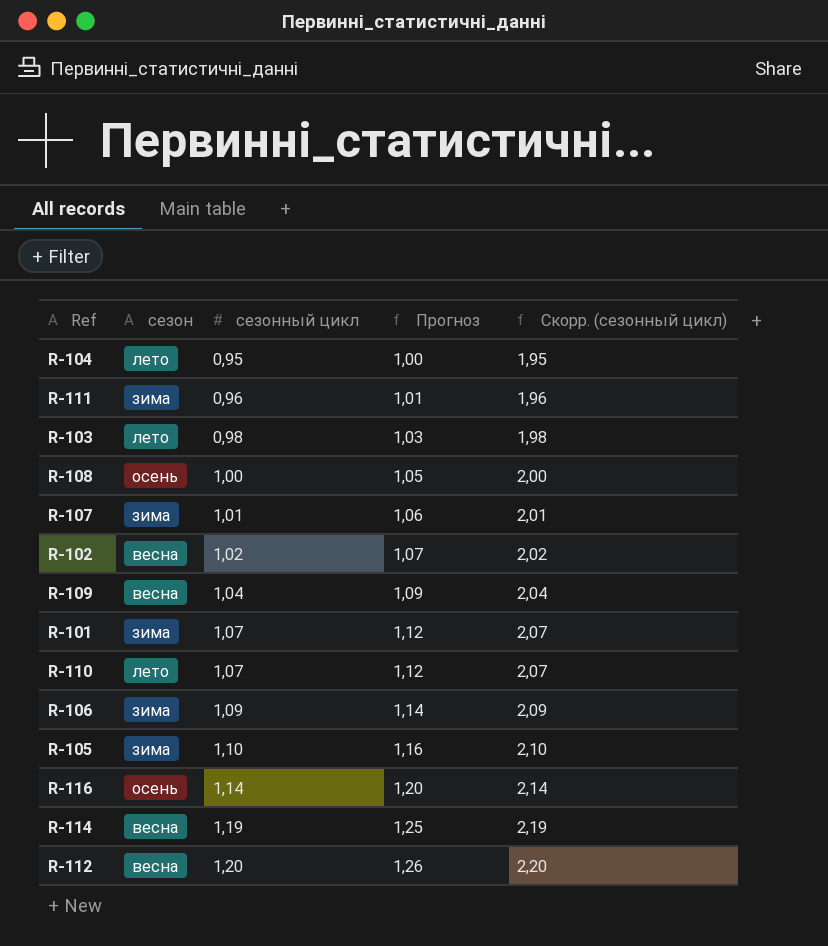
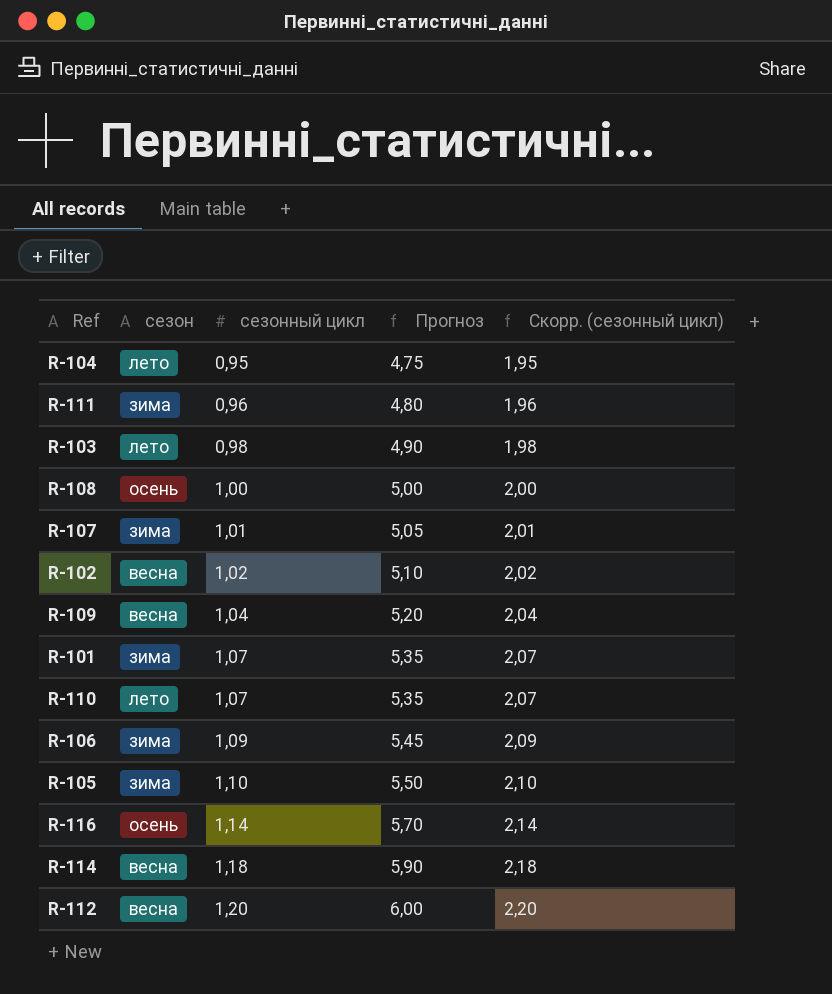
column Прогноз | formula: [сезонный цикл] * 1,05 -> [сезонный цикл] * 5
R-114 | сезонный цикл: 1,19 -> 1,18
R-114 | Скорр. (сезонный цикл): 2,19 -> 2,18

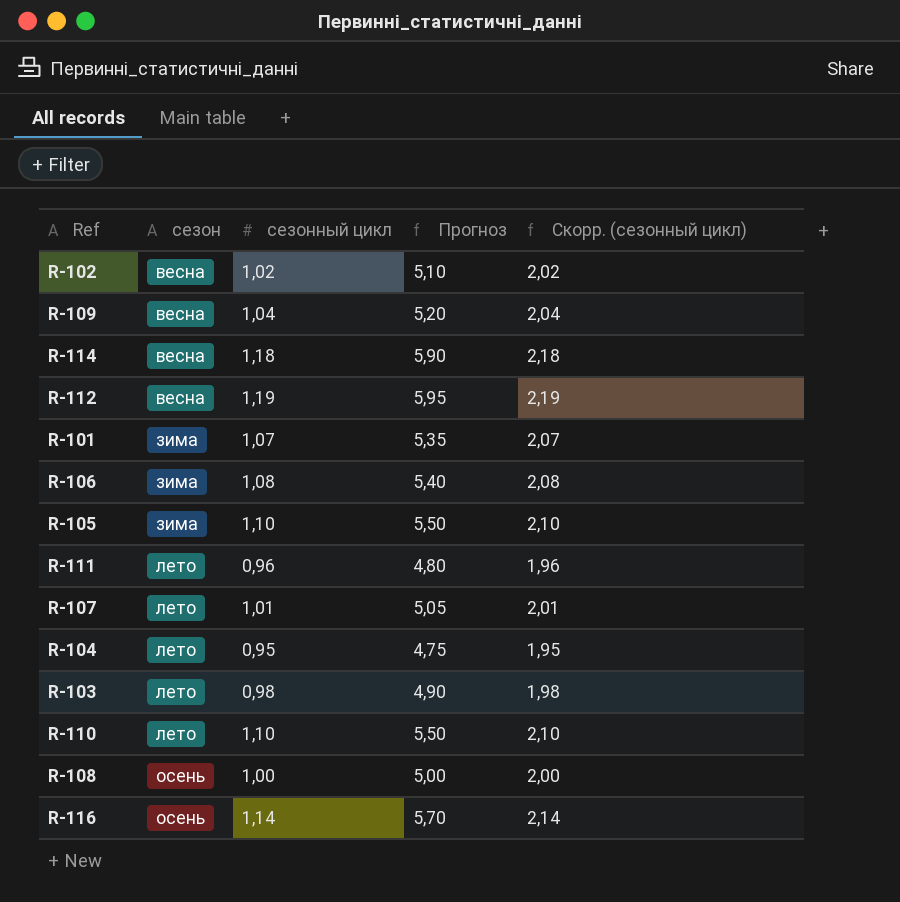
row order: сезонный цикл ascending -> сезон ascending
R-112 | сезонный цикл: 1,20 -> 1,19
R-112 | Прогноз: 6,00 -> 5,95
R-112 | Скорр. (сезонный цикл): 2,20 -> 2,19
R-106 | сезонный цикл: 1,09 -> 1,08
R-106 | Прогноз: 5,45 -> 5,40
R-106 | Скорр. (сезонный цикл): 2,09 -> 2,08
R-111 | сезон: зима -> лето
R-107 | сезон: зима -> лето
R-110 | сезонный цикл: 1,07 -> 1,10
R-110 | Прогноз: 5,35 -> 5,50
R-110 | Скорр. (сезонный цикл): 2,07 -> 2,10

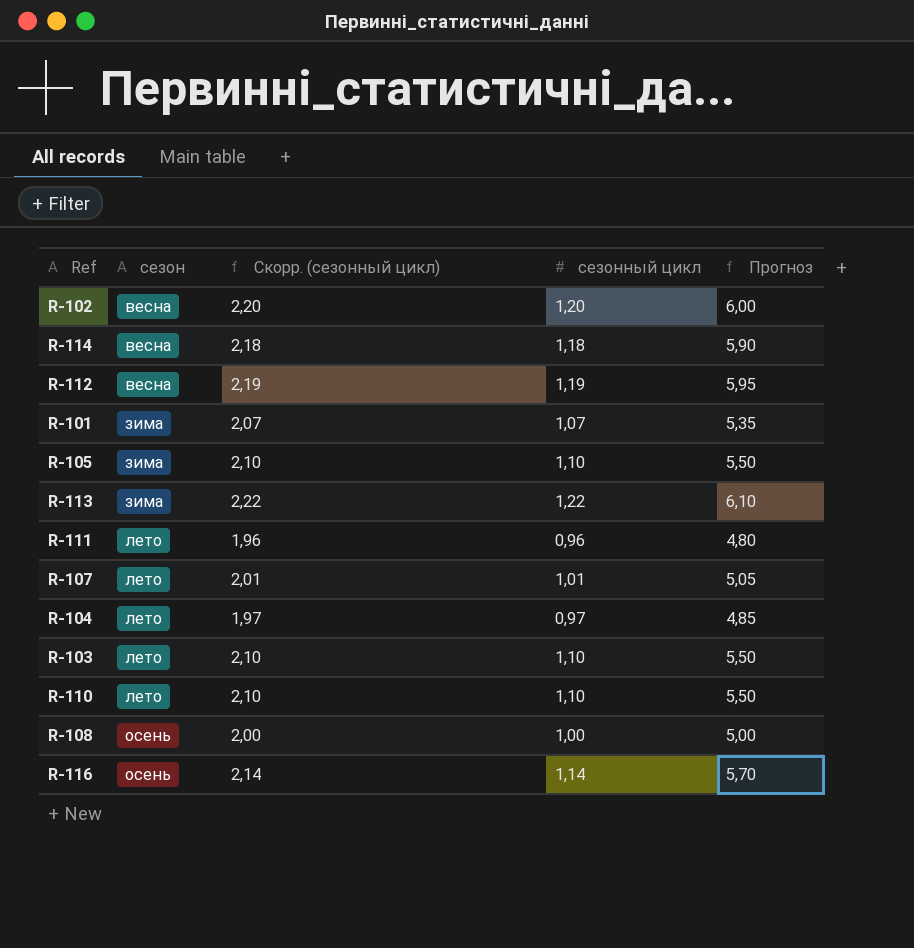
column Скорр. (сезонный цикл) | position: 5 -> 3
row R-109: весна | 1,04 | 5,20 | 2,04 -> none
row R-106: зима | 1,08 | 5,40 | 2,08 -> none
R-102 | Скорр. (сезонный цикл): 2,02 -> 2,20
R-102 | сезонный цикл: 1,02 -> 1,20
R-102 | Прогноз: 5,10 -> 6,00
row R-113: none -> зима | 2,22 | 1,22 | 6,10
R-104 | Скорр. (сезонный цикл): 1,95 -> 1,97
R-104 | сезонный цикл: 0,95 -> 0,97
R-104 | Прогноз: 4,75 -> 4,85
R-103 | Скорр. (сезонный цикл): 1,98 -> 2,10
R-103 | сезонный цикл: 0,98 -> 1,10
R-103 | Прогноз: 4,90 -> 5,50

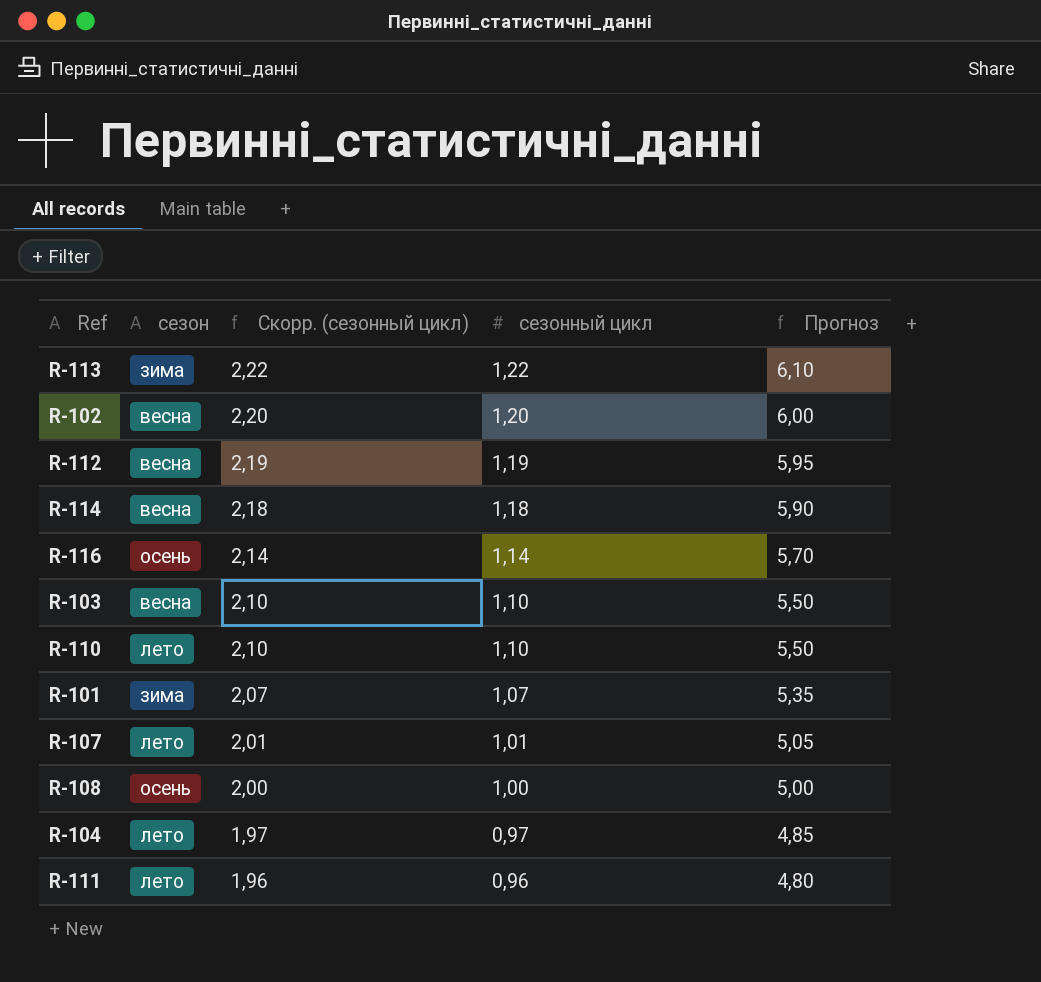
row order: сезон ascending -> Скорр. (сезонный цикл) descending
row R-105: зима | 2,10 | 1,10 | 5,50 -> none
R-103 | сезон: лето -> весна

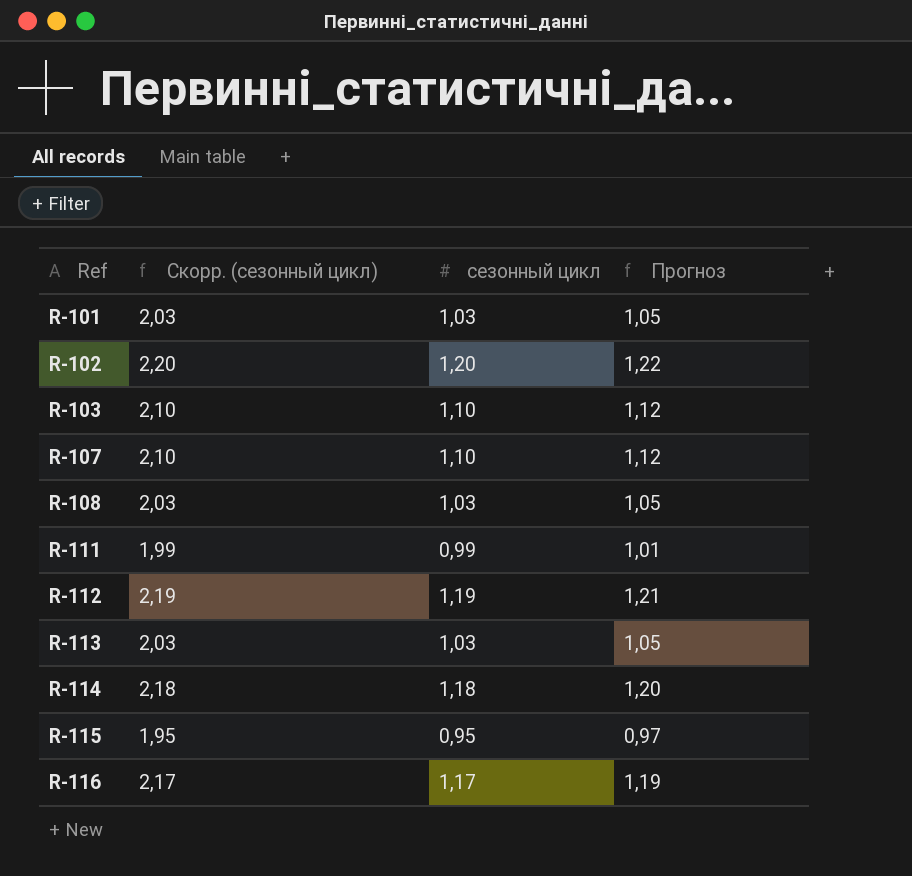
row order: Скорр. (сезонный цикл) descending -> Ref ascending
column сезон | position: 2 -> none
column Прогноз | formula: [сезонный цикл] * 5 -> [сезонный цикл] * 1,02
row R-110: лето | 2,10 | 1,10 | 5,50 -> none
row R-104: лето | 1,97 | 0,97 | 4,85 -> none
R-101 | Скорр. (сезонный цикл): 2,07 -> 2,03
R-101 | сезонный цикл: 1,07 -> 1,03
R-107 | Скорр. (сезонный цикл): 2,01 -> 2,10
R-107 | сезонный цикл: 1,01 -> 1,10
R-108 | Скорр. (сезонный цикл): 2,00 -> 2,03
R-108 | сезонный цикл: 1,00 -> 1,03
R-111 | Скорр. (сезонный цикл): 1,96 -> 1,99
R-111 | сезонный цикл: 0,96 -> 0,99
R-113 | Скорр. (сезонный цикл): 2,22 -> 2,03
R-113 | сезонный цикл: 1,22 -> 1,03
row R-115: none -> 1,95 | 0,95 | 0,97
R-116 | Скорр. (сезонный цикл): 2,14 -> 2,17
R-116 | сезонный цикл: 1,14 -> 1,17

